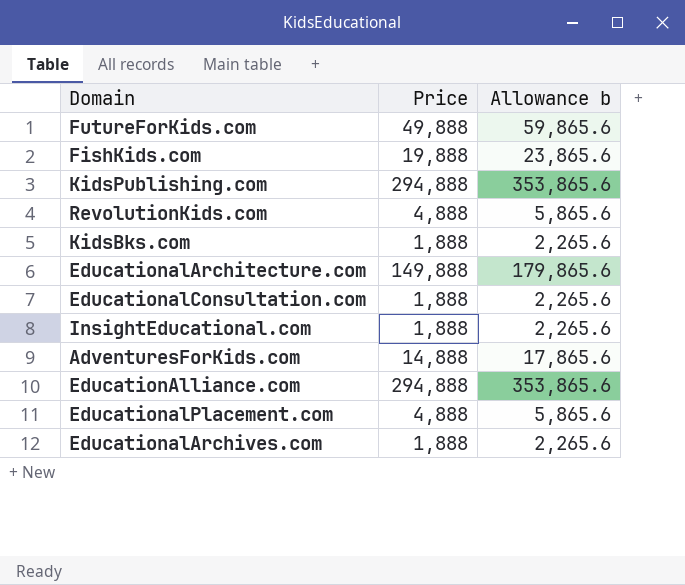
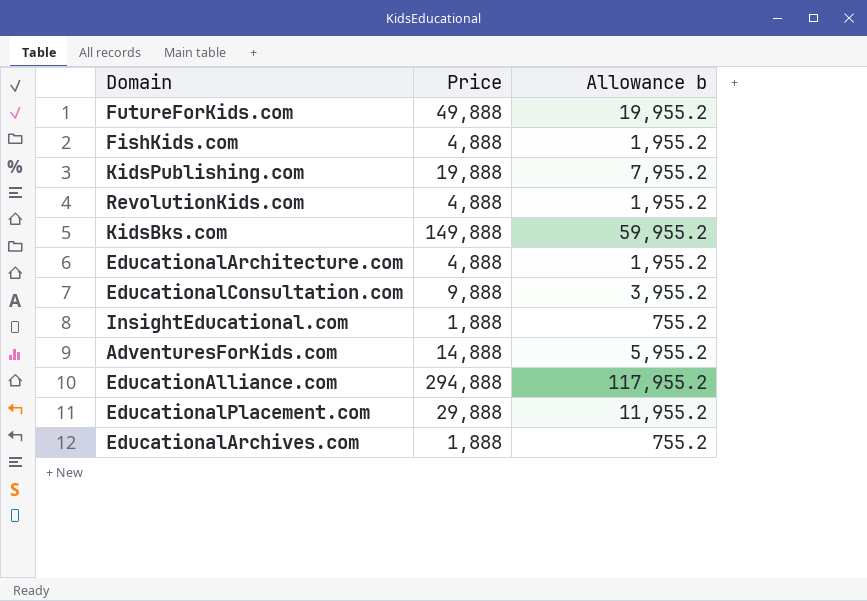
column Allowance b | formula: [Price] * 1.2 -> [Price] * 0.4
FishKids.com | Price: 19,888 -> 4,888
KidsPublishing.com | Price: 294,888 -> 19,888
KidsBks.com | Price: 1,888 -> 149,888
EducationalArchitecture.com | Price: 149,888 -> 4,888
EducationalConsultation.com | Price: 1,888 -> 9,888
EducationalPlacement.com | Price: 4,888 -> 29,888

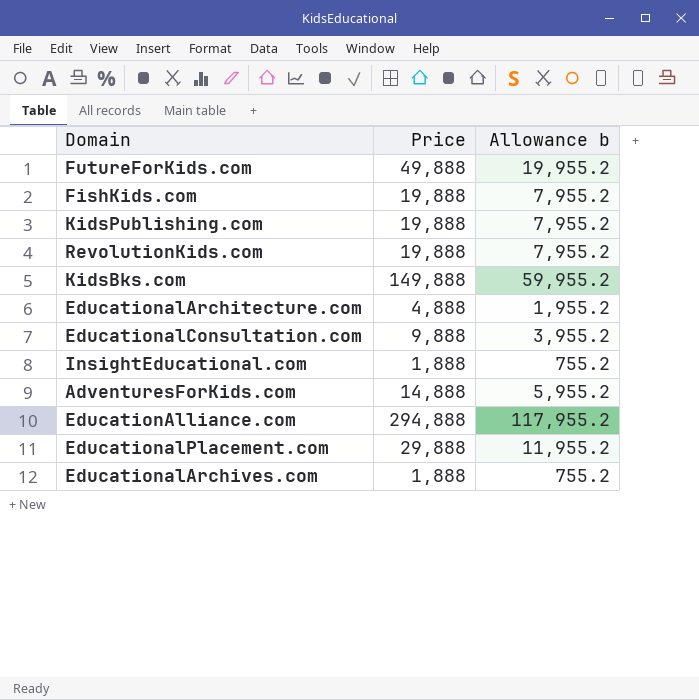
FishKids.com | Price: 4,888 -> 19,888
FishKids.com | Allowance b: 1,955.2 -> 7,955.2
RevolutionKids.com | Price: 4,888 -> 19,888
RevolutionKids.com | Allowance b: 1,955.2 -> 7,955.2

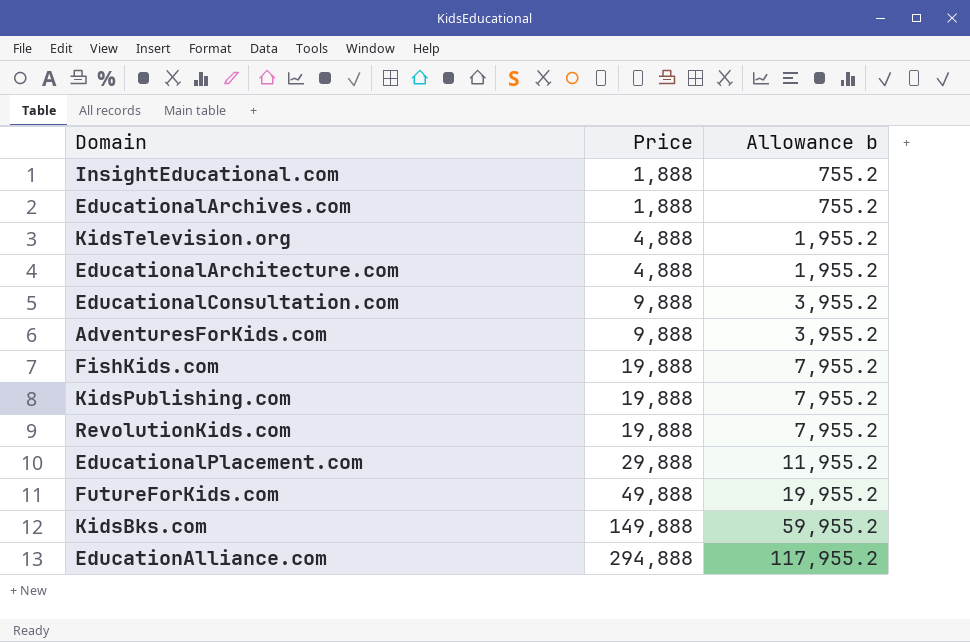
row order: none -> Price ascending
row KidsTelevision.org: none -> 4,888 | 1,955.2
AdventuresForKids.com | Price: 14,888 -> 9,888
AdventuresForKids.com | Allowance b: 5,955.2 -> 3,955.2

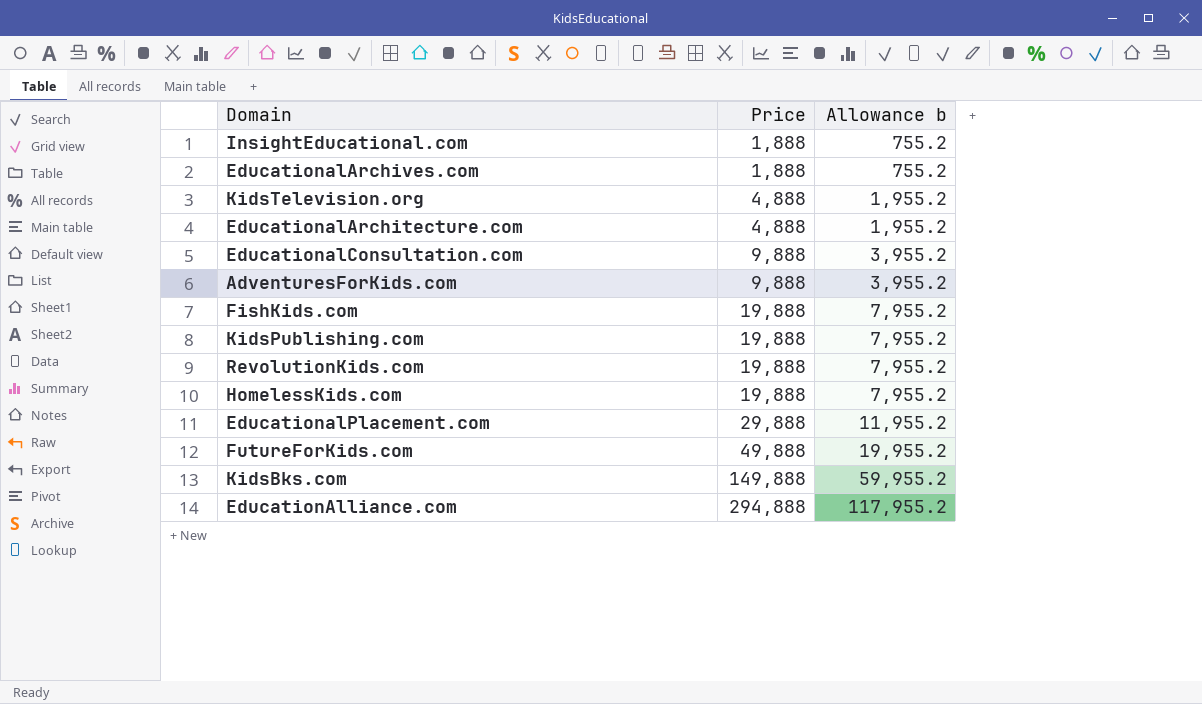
row HomelessKids.com: none -> 19,888 | 7,955.2

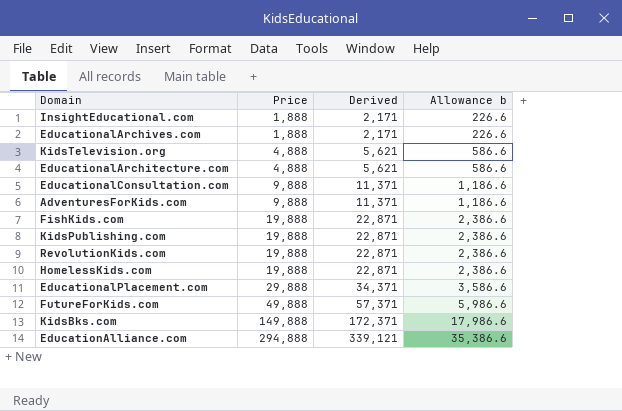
column Derived | formula: none -> [Price] * 1.15
column Allowance b | formula: [Price] * 0.4 -> [Price] * 0.12

